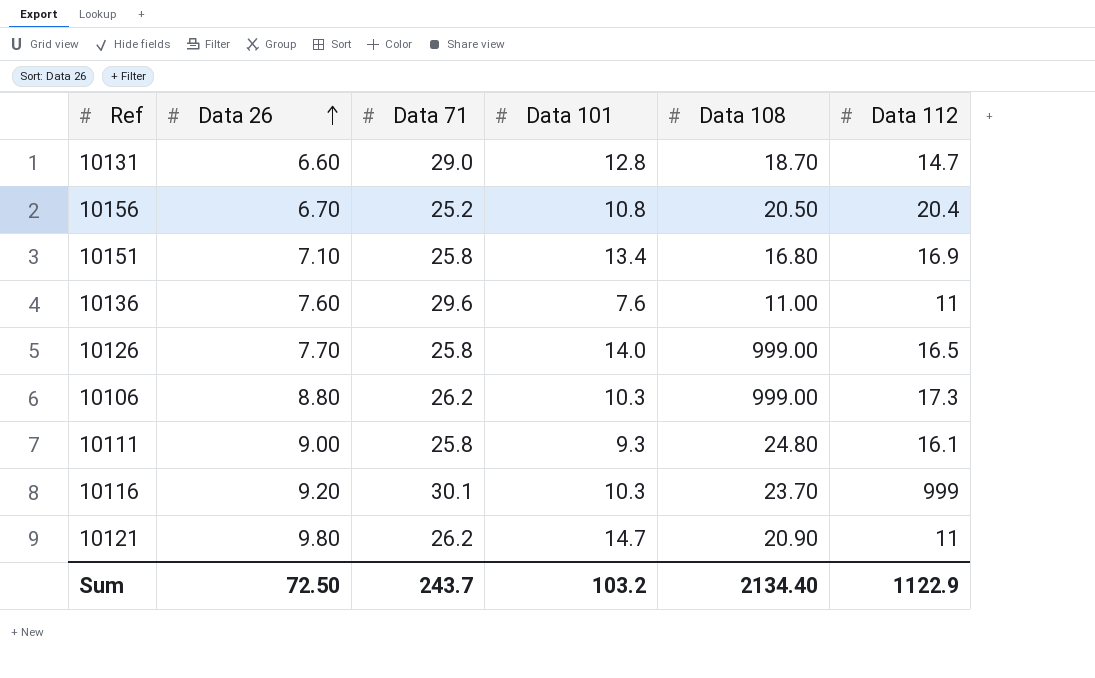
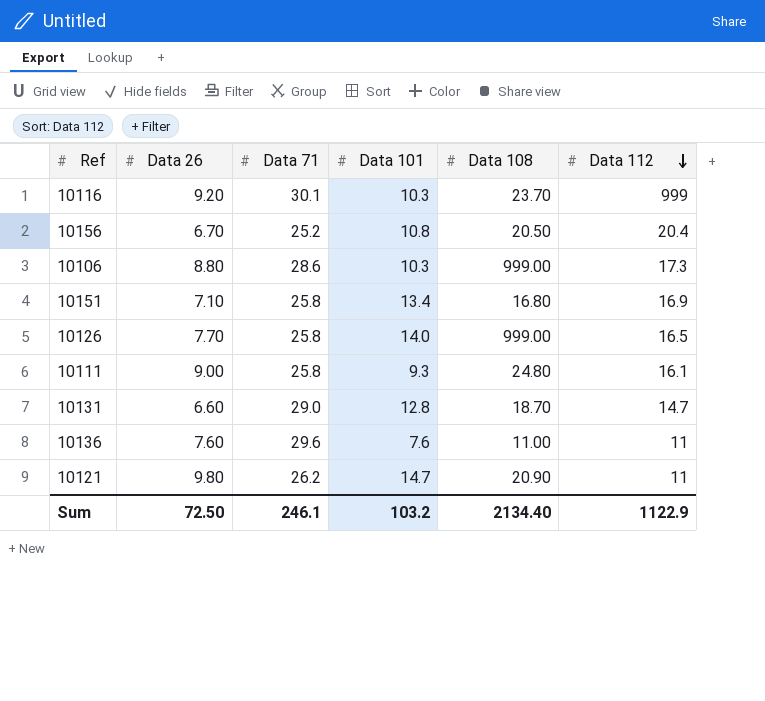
row order: Data 26 ascending -> Data 112 descending
10106 | Data 71: 26.2 -> 28.6
Sum | Data 71: 243.7 -> 246.1

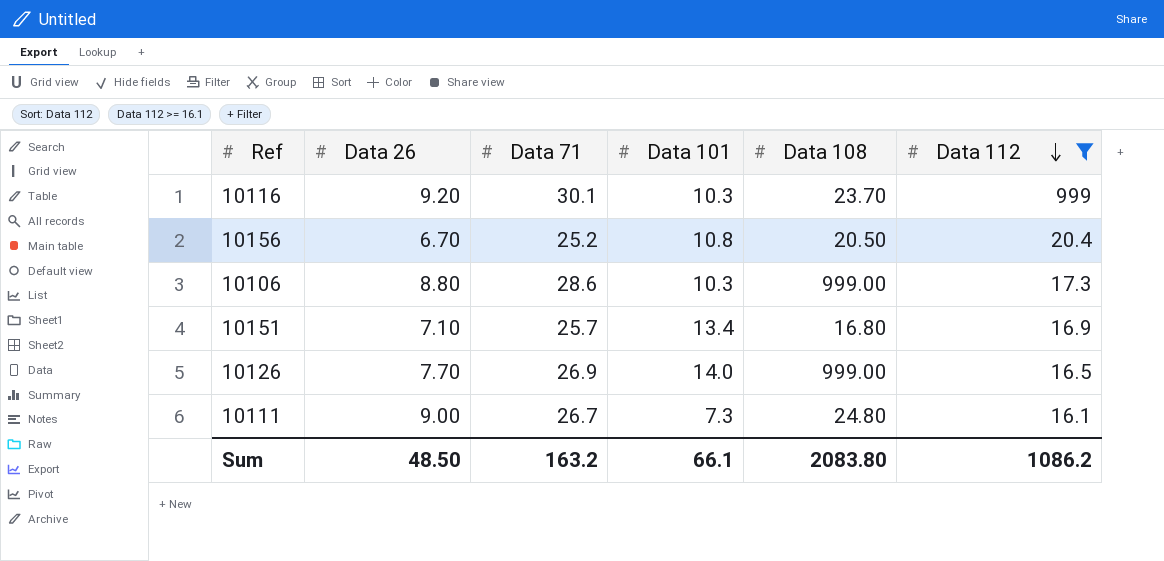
filter: none -> Data 112 >= 16.1
10151 | Data 71: 25.8 -> 25.7
10126 | Data 71: 25.8 -> 26.9
10111 | Data 71: 25.8 -> 26.7
10111 | Data 101: 9.3 -> 7.3
Sum | Data 26: 72.50 -> 48.50
Sum | Data 71: 246.1 -> 163.2
Sum | Data 101: 103.2 -> 66.1
Sum | Data 108: 2134.40 -> 2083.80
Sum | Data 112: 1122.9 -> 1086.2

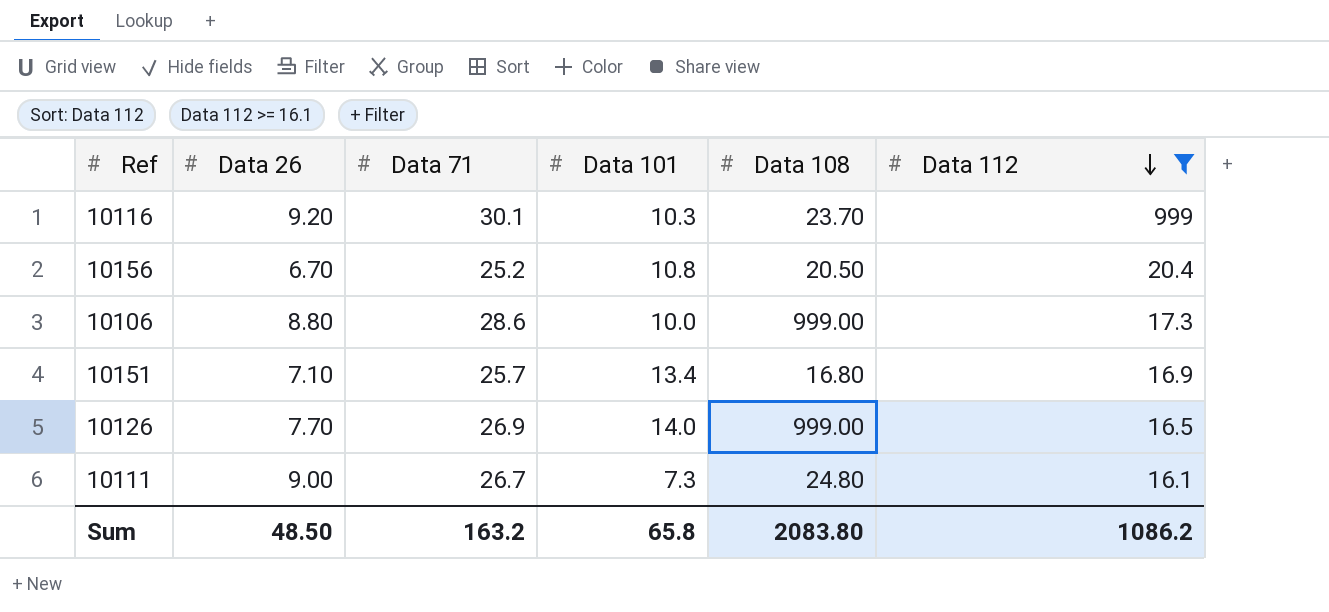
10106 | Data 101: 10.3 -> 10.0
Sum | Data 101: 66.1 -> 65.8

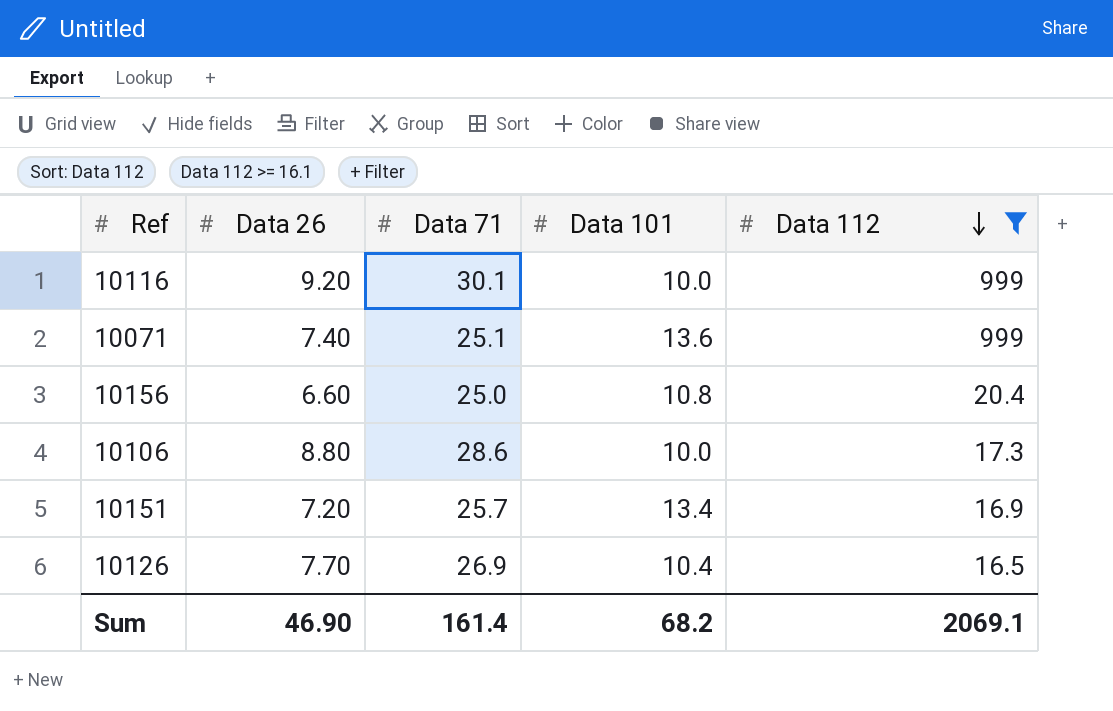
column Data 108 | position: 5 -> none
row 10111: 9.00 | 26.7 | 7.3 | 24.80 | 16.1 -> none
10116 | Data 101: 10.3 -> 10.0
row 10071: none -> 7.40 | 25.1 | 13.6 | 999
10156 | Data 26: 6.70 -> 6.60
10156 | Data 71: 25.2 -> 25.0
10151 | Data 26: 7.10 -> 7.20
10126 | Data 101: 14.0 -> 10.4
Sum | Data 26: 48.50 -> 46.90
Sum | Data 71: 163.2 -> 161.4
Sum | Data 101: 65.8 -> 68.2
Sum | Data 112: 1086.2 -> 2069.1

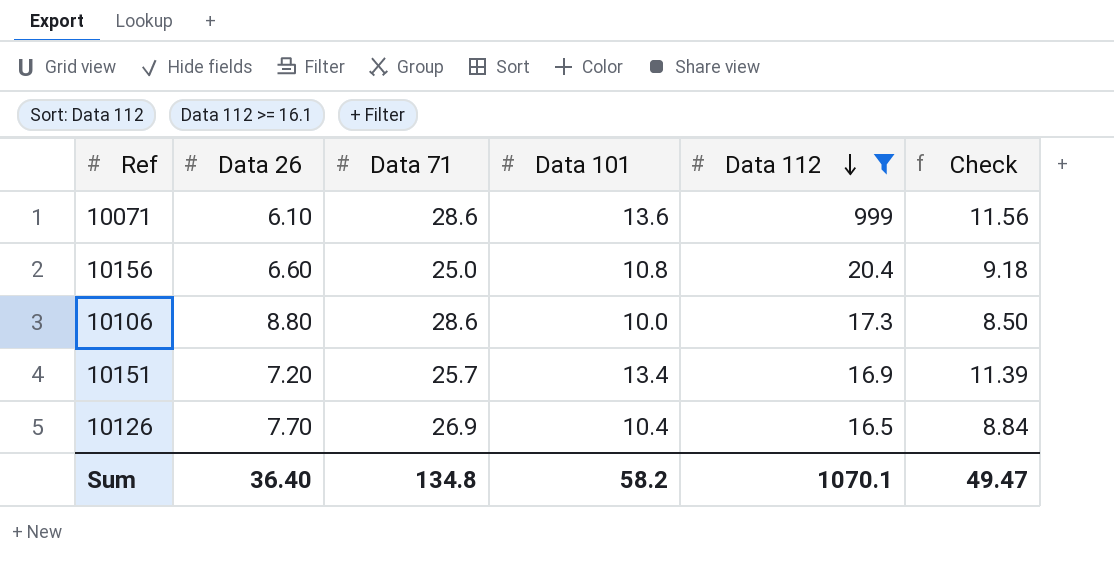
column Check | formula: none -> [Data 101] * 0.85
row 10116: 9.20 | 30.1 | 10.0 | 999 -> none
10071 | Data 26: 7.40 -> 6.10
10071 | Data 71: 25.1 -> 28.6
Sum | Data 26: 46.90 -> 36.40
Sum | Data 71: 161.4 -> 134.8
Sum | Data 101: 68.2 -> 58.2
Sum | Data 112: 2069.1 -> 1070.1

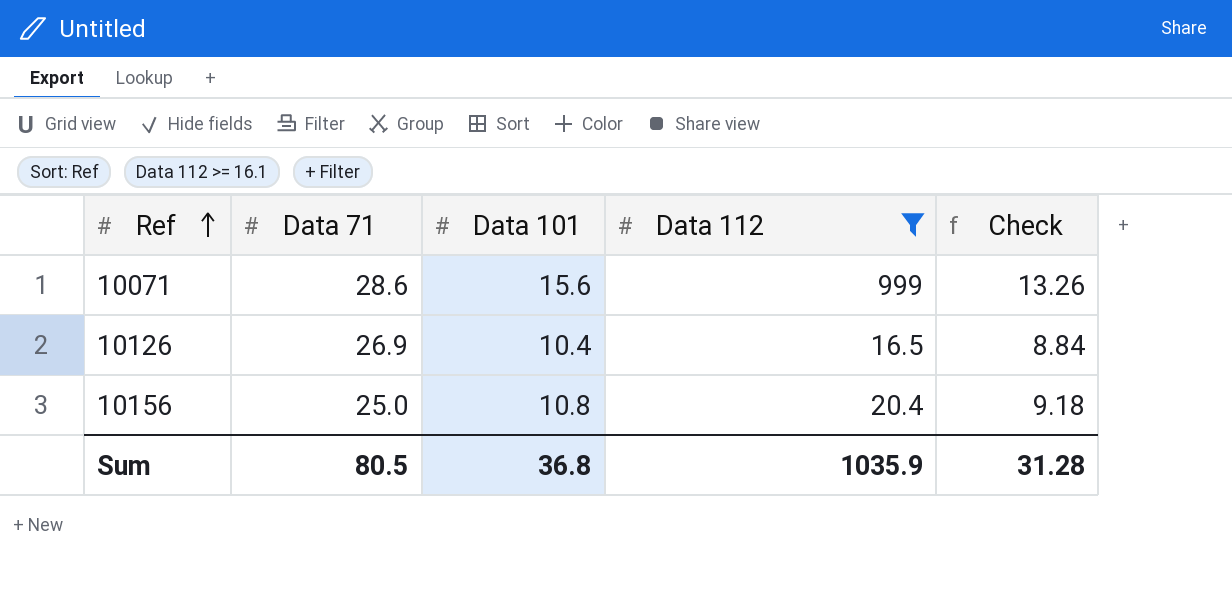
row order: Data 112 descending -> Ref ascending
column Data 26 | position: 2 -> none
row 10106: 8.80 | 28.6 | 10.0 | 17.3 | 8.50 -> none
row 10151: 7.20 | 25.7 | 13.4 | 16.9 | 11.39 -> none
10071 | Data 101: 13.6 -> 15.6
10071 | Check: 11.56 -> 13.26
Sum | Data 71: 134.8 -> 80.5
Sum | Data 101: 58.2 -> 36.8
Sum | Data 112: 1070.1 -> 1035.9
Sum | Check: 49.47 -> 31.28

